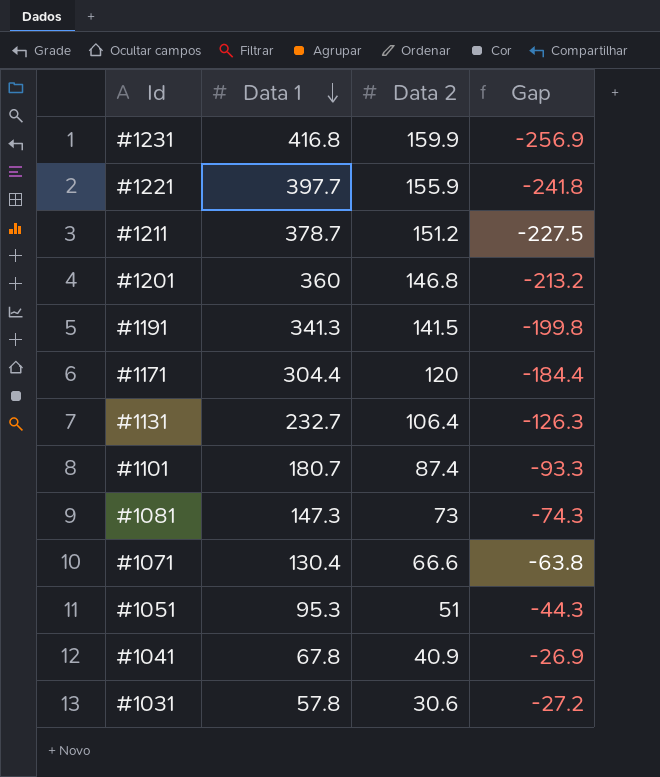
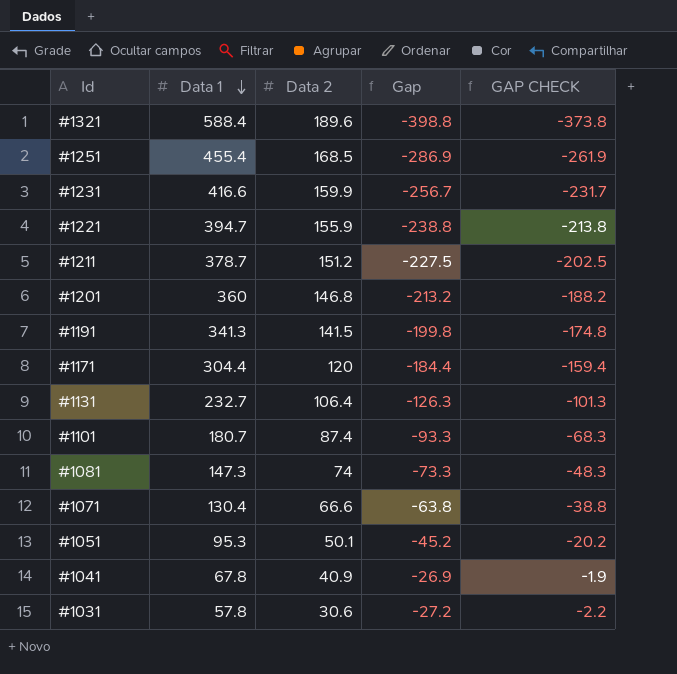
column GAP CHECK | formula: none -> [Gap] + 25
row #1321: none -> 588.4 | 189.6 | -398.8 | -373.8
row #1251: none -> 455.4 | 168.5 | -286.9 | -261.9
#1231 | Data 1: 416.8 -> 416.6
#1231 | Gap: -256.9 -> -256.7
#1221 | Data 1: 397.7 -> 394.7
#1221 | Gap: -241.8 -> -238.8
#1081 | Data 2: 73 -> 74
#1081 | Gap: -74.3 -> -73.3
#1051 | Data 2: 51 -> 50.1
#1051 | Gap: -44.3 -> -45.2

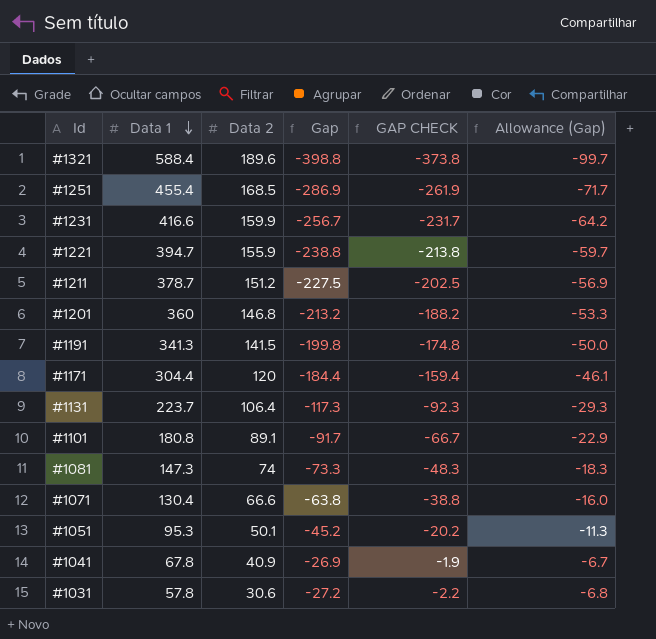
column Allowance (Gap) | formula: none -> [Gap] * 0.25
#1131 | Data 1: 232.7 -> 223.7
#1131 | Gap: -126.3 -> -117.3
#1131 | GAP CHECK: -101.3 -> -92.3
#1101 | Data 1: 180.7 -> 180.8
#1101 | Data 2: 87.4 -> 89.1
#1101 | Gap: -93.3 -> -91.7
#1101 | GAP CHECK: -68.3 -> -66.7

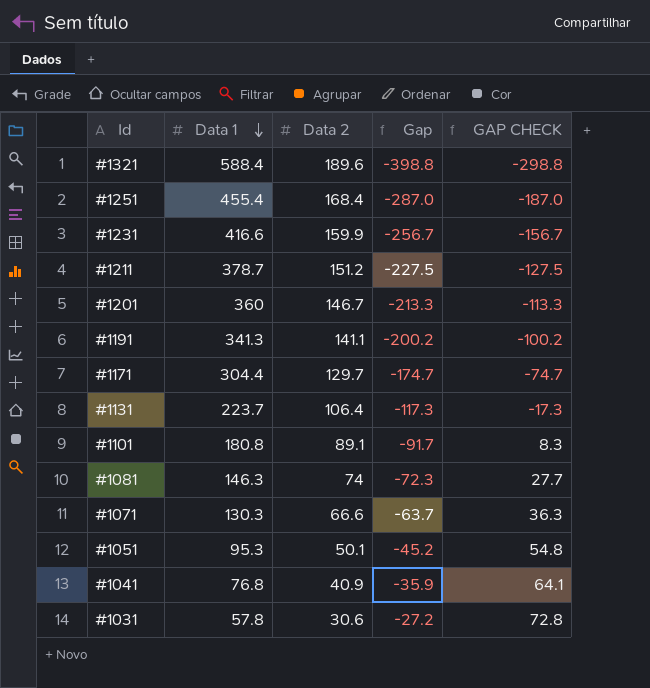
column Allowance (Gap) | formula: [Gap] * 0.25 -> none
column GAP CHECK | formula: [Gap] + 25 -> [Gap] + 100
row #1221: 394.7 | 155.9 | -238.8 | -213.8 | -59.7 -> none
#1251 | Data 2: 168.5 -> 168.4
#1251 | Gap: -286.9 -> -287.0
#1201 | Data 2: 146.8 -> 146.7
#1201 | Gap: -213.2 -> -213.3
#1191 | Data 2: 141.5 -> 141.1
#1191 | Gap: -199.8 -> -200.2
#1171 | Data 2: 120 -> 129.7
#1171 | Gap: -184.4 -> -174.7
#1081 | Data 1: 147.3 -> 146.3
#1081 | Gap: -73.3 -> -72.3
#1071 | Data 1: 130.4 -> 130.3
#1071 | Gap: -63.8 -> -63.7
#1041 | Data 1: 67.8 -> 76.8
#1041 | Gap: -26.9 -> -35.9

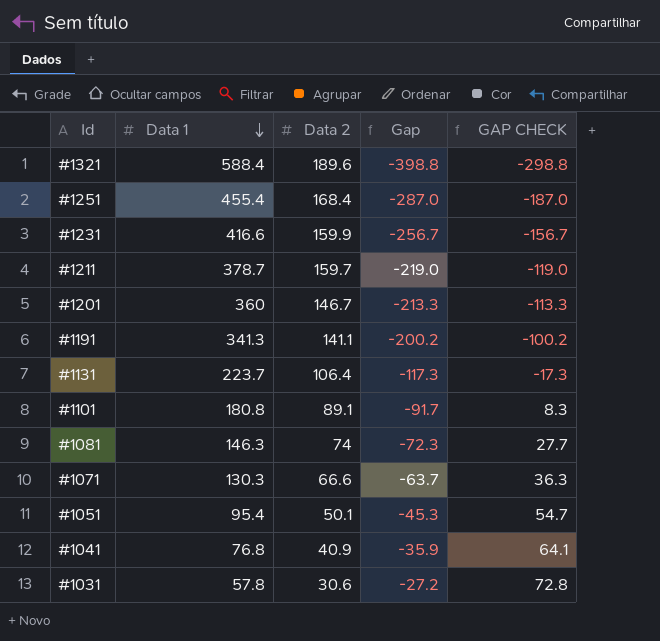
row #1171: 304.4 | 129.7 | -174.7 | -74.7 -> none
#1211 | Data 2: 151.2 -> 159.7
#1211 | Gap: -227.5 -> -219.0
#1211 | GAP CHECK: -127.5 -> -119.0
#1051 | Data 1: 95.3 -> 95.4
#1051 | Gap: -45.2 -> -45.3
#1051 | GAP CHECK: 54.8 -> 54.7

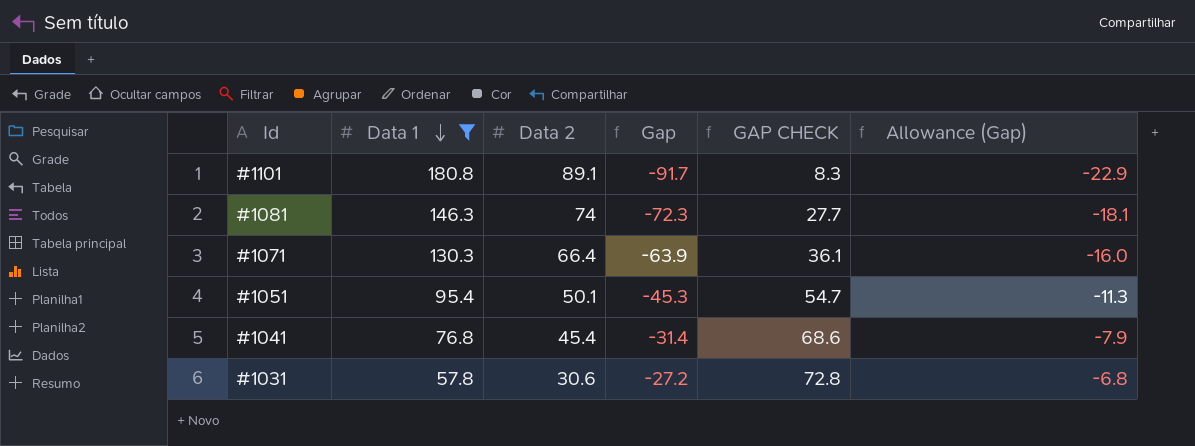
filter: none -> Data 1 <= 180.8
column Allowance (Gap) | formula: none -> [Gap] * 0.25
#1071 | Data 2: 66.6 -> 66.4
#1071 | Gap: -63.7 -> -63.9
#1071 | GAP CHECK: 36.3 -> 36.1
#1041 | Data 2: 40.9 -> 45.4
#1041 | Gap: -35.9 -> -31.4
#1041 | GAP CHECK: 64.1 -> 68.6

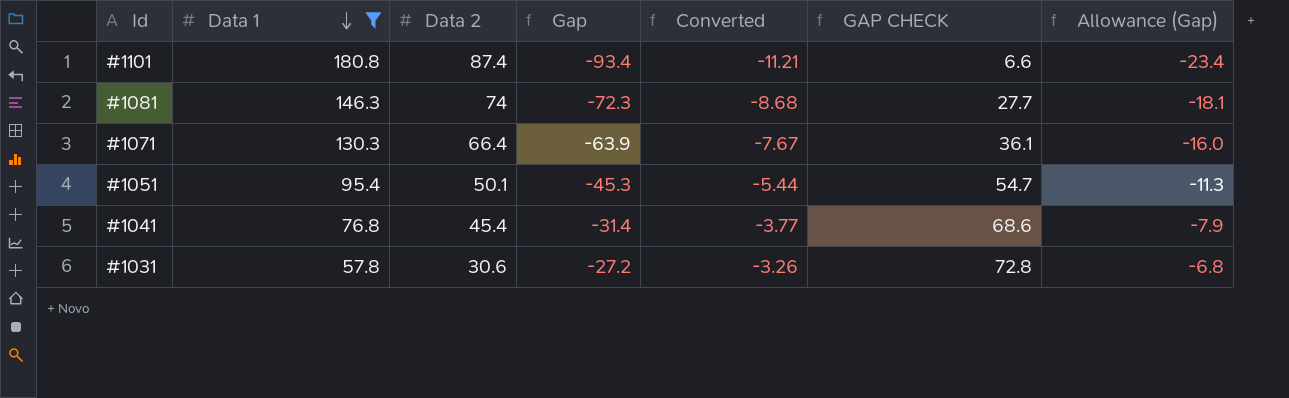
column Converted | formula: none -> [Gap] * 0.12
#1101 | Data 2: 89.1 -> 87.4
#1101 | Gap: -91.7 -> -93.4
#1101 | GAP CHECK: 8.3 -> 6.6
#1101 | Allowance (Gap): -22.9 -> -23.4

